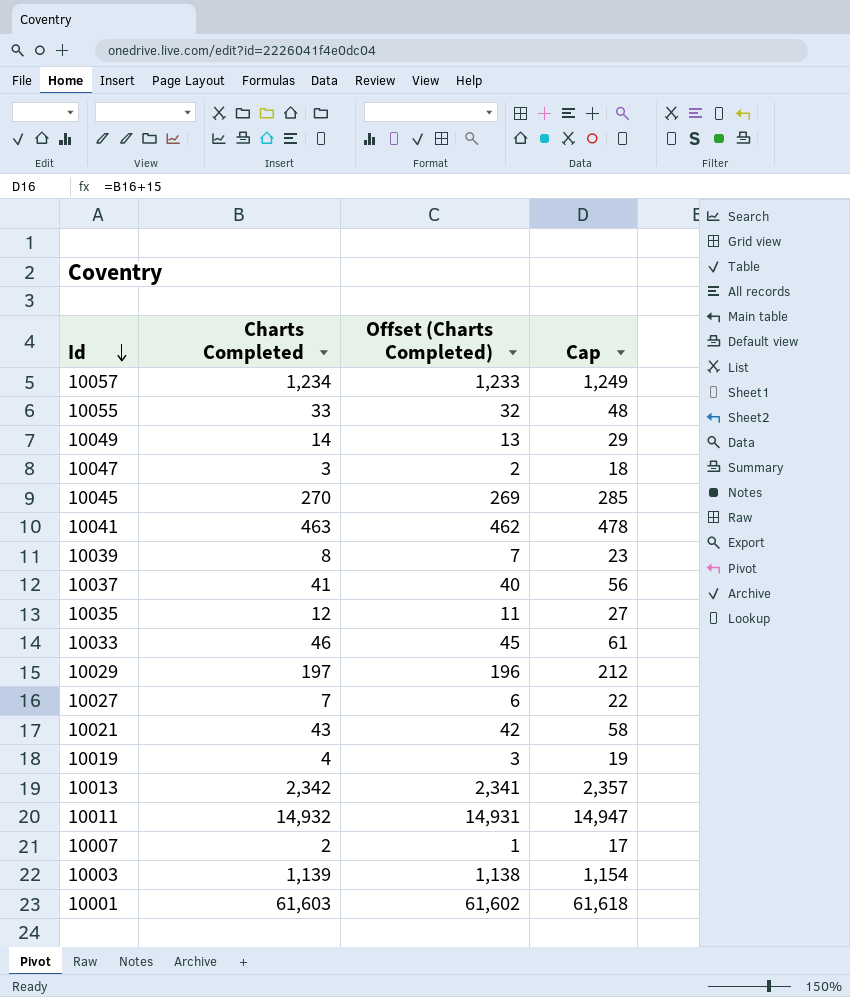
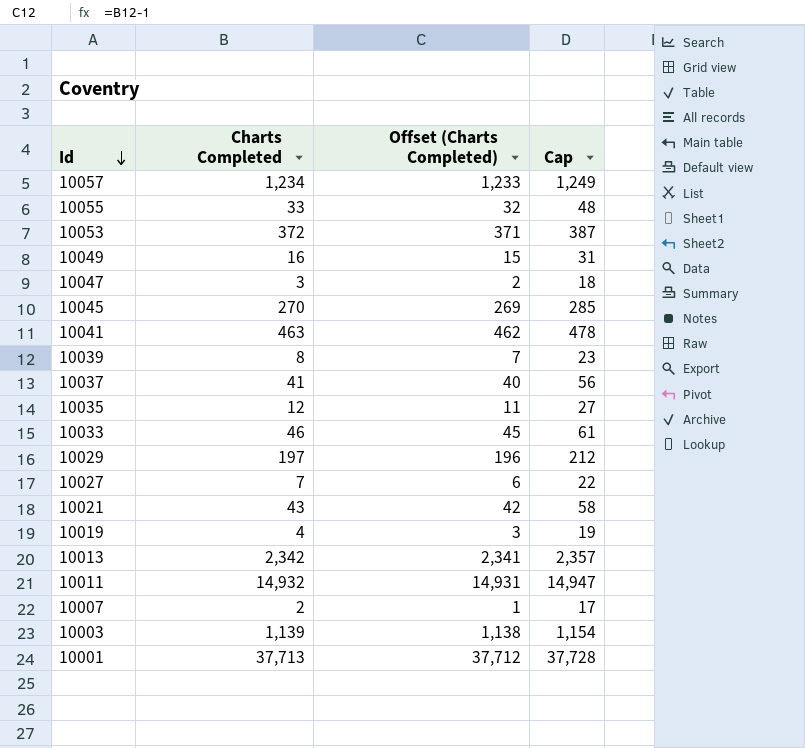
row 10053: none -> 372 | 371 | 387
10049 | Charts Completed: 14 -> 16
10049 | Offset (Charts Completed): 13 -> 15
10049 | Cap: 29 -> 31
10001 | Charts Completed: 61,603 -> 37,713
10001 | Offset (Charts Completed): 61,602 -> 37,712
10001 | Cap: 61,618 -> 37,728

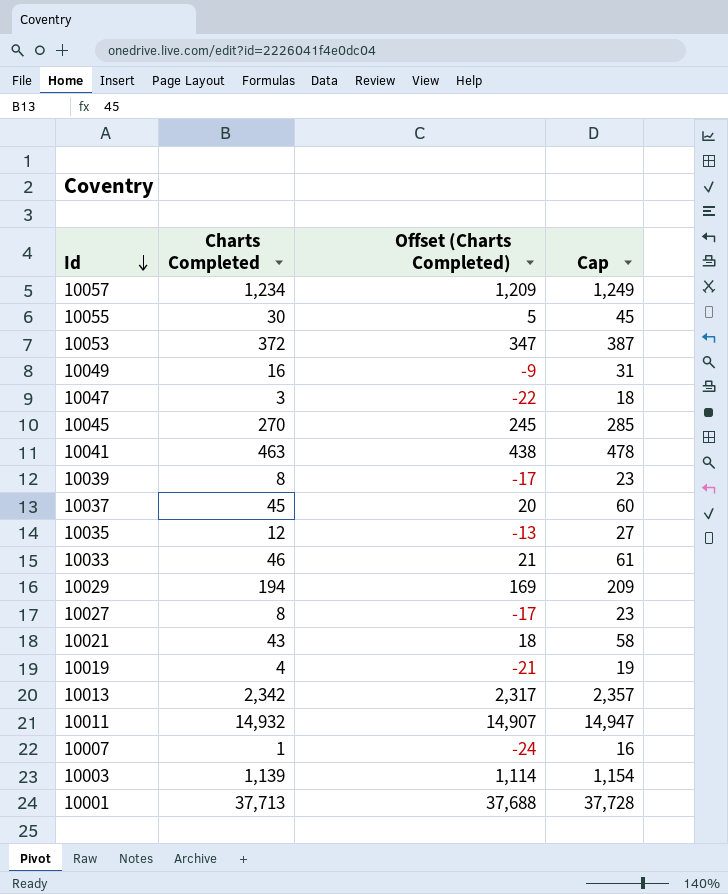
column Offset (Charts Completed) | formula: [Charts Completed] - 1 -> [Charts Completed] - 25
10055 | Charts Completed: 33 -> 30
10055 | Cap: 48 -> 45
10037 | Charts Completed: 41 -> 45
10037 | Cap: 56 -> 60
10029 | Charts Completed: 197 -> 194
10029 | Cap: 212 -> 209
10027 | Charts Completed: 7 -> 8
10027 | Cap: 22 -> 23
10007 | Charts Completed: 2 -> 1
10007 | Cap: 17 -> 16

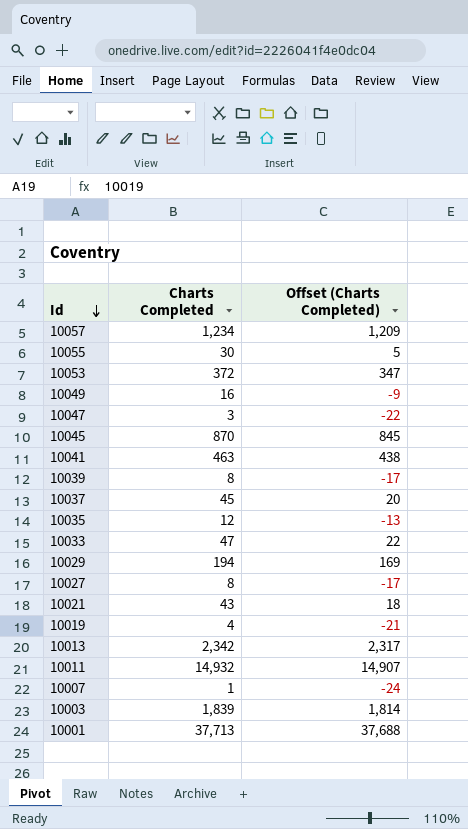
column Cap | formula: [Charts Completed] + 15 -> none
10045 | Charts Completed: 270 -> 870
10045 | Offset (Charts Completed): 245 -> 845
10033 | Charts Completed: 46 -> 47
10033 | Offset (Charts Completed): 21 -> 22
10003 | Charts Completed: 1,139 -> 1,839
10003 | Offset (Charts Completed): 1,114 -> 1,814

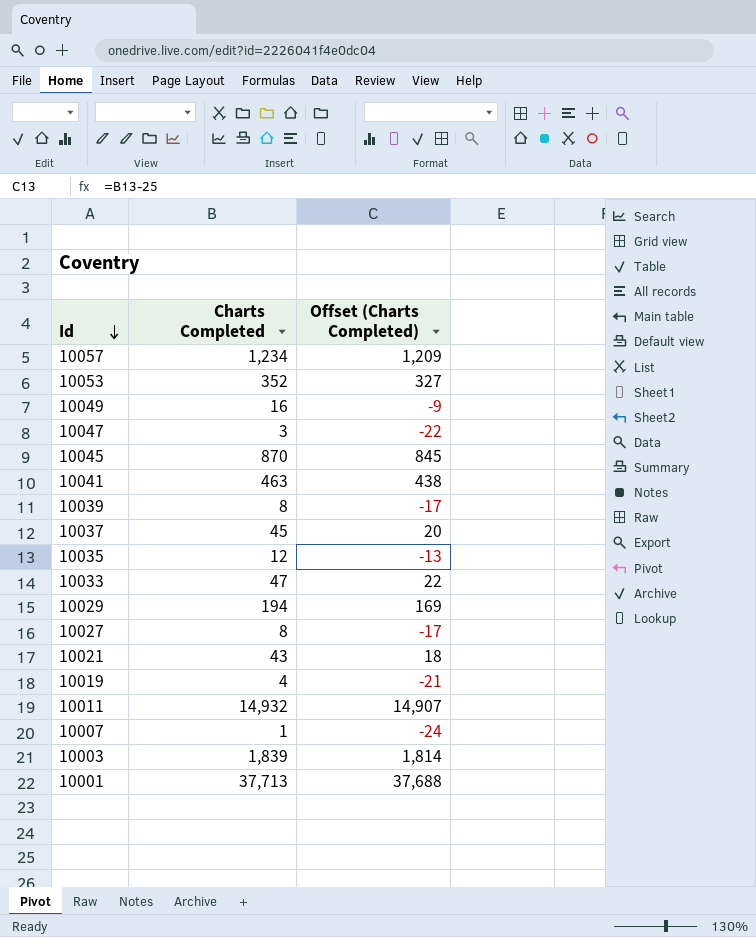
row 10055: 30 | 5 -> none
row 10013: 2,342 | 2,317 -> none
10053 | Charts Completed: 372 -> 352
10053 | Offset (Charts Completed): 347 -> 327

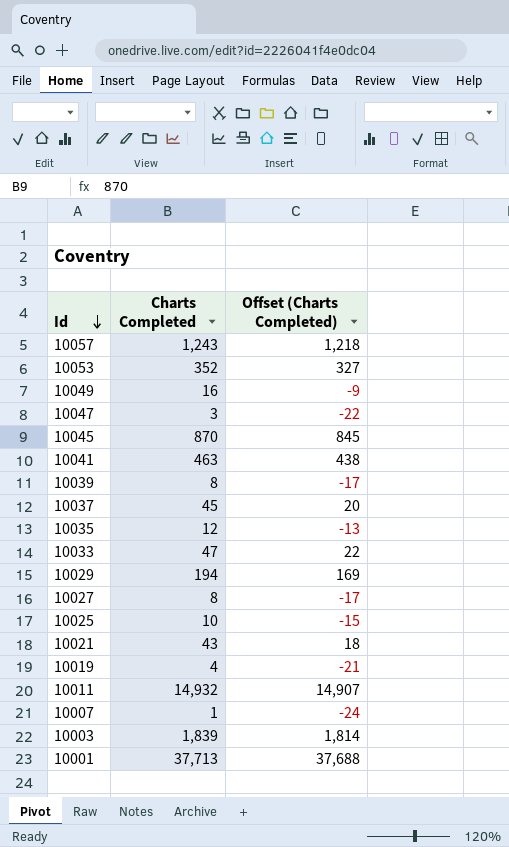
10057 | Charts Completed: 1,234 -> 1,243
10057 | Offset (Charts Completed): 1,209 -> 1,218
row 10025: none -> 10 | -15

